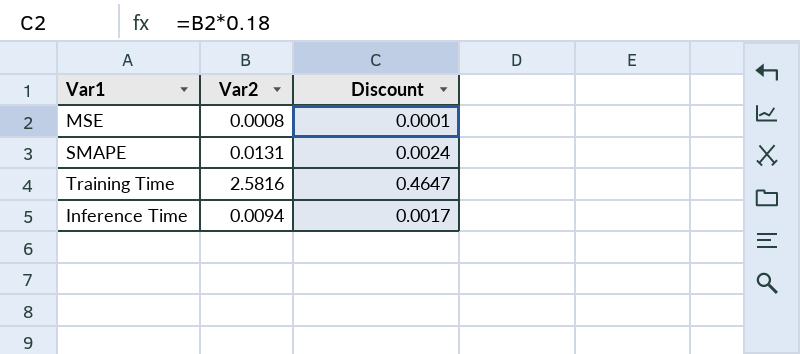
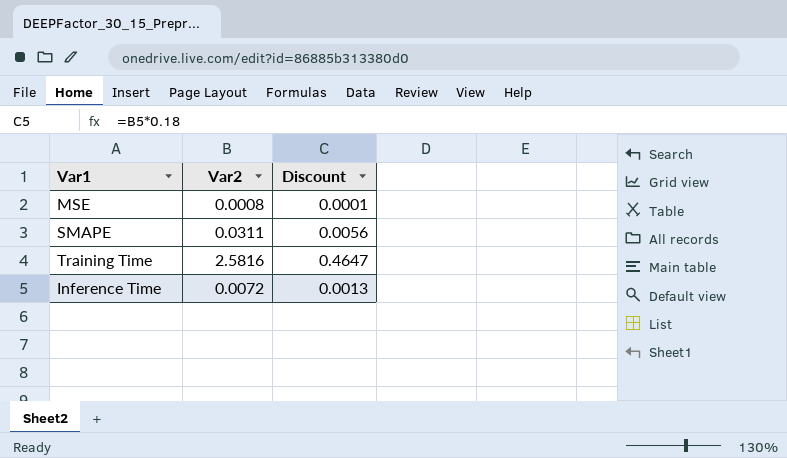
SMAPE | Var2: 0.0131 -> 0.0311
SMAPE | Discount: 0.0024 -> 0.0056
Inference Time | Var2: 0.0094 -> 0.0072
Inference Time | Discount: 0.0017 -> 0.0013

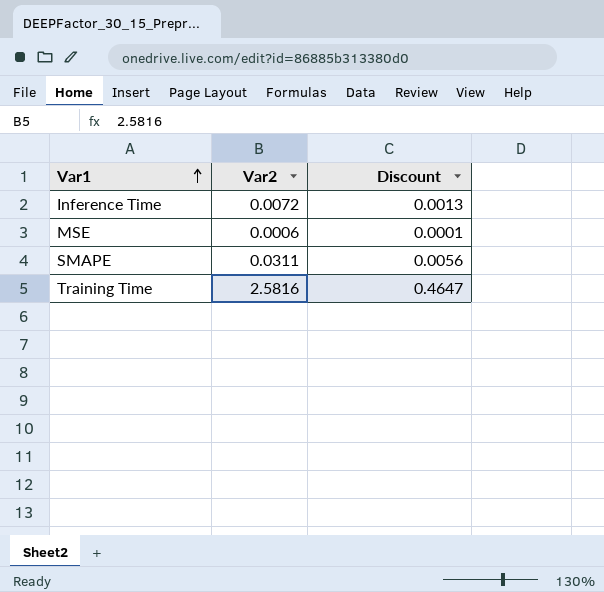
row order: none -> Var1 ascending
MSE | Var2: 0.0008 -> 0.0006

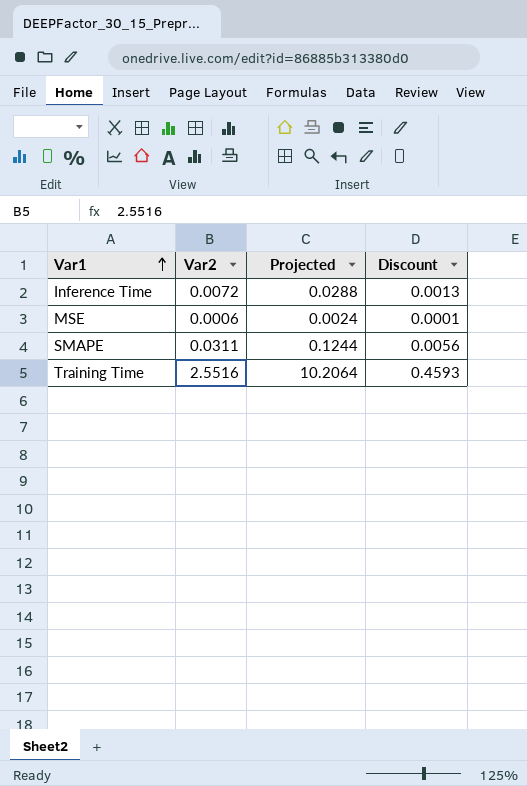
column Projected | formula: none -> [Var2] * 4
Training Time | Var2: 2.5816 -> 2.5516
Training Time | Discount: 0.4647 -> 0.4593

